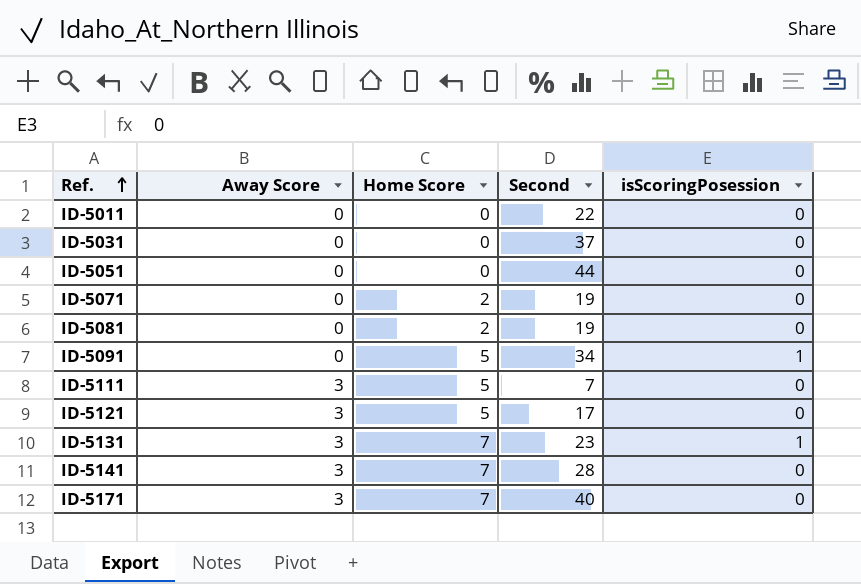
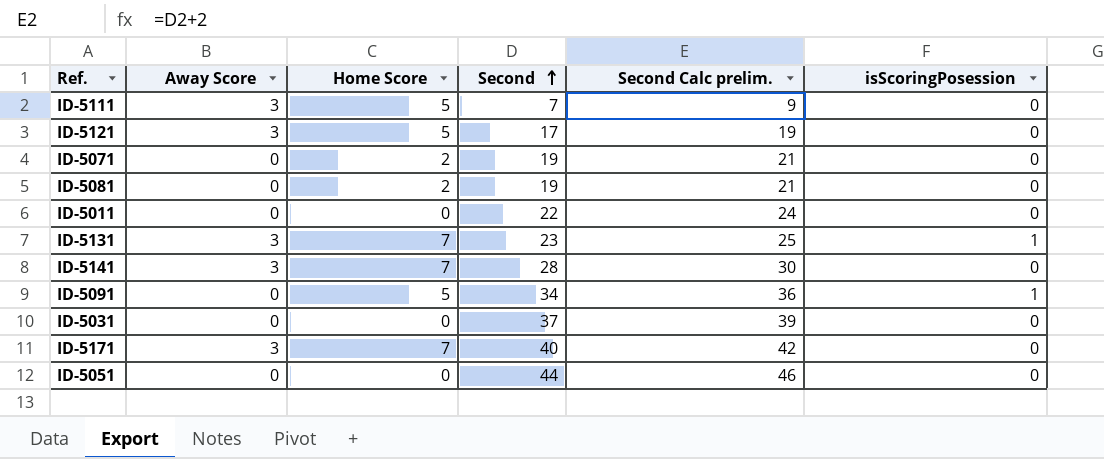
row order: Ref. ascending -> Second ascending
column Second Calc prelim. | formula: none -> [Second] + 2

